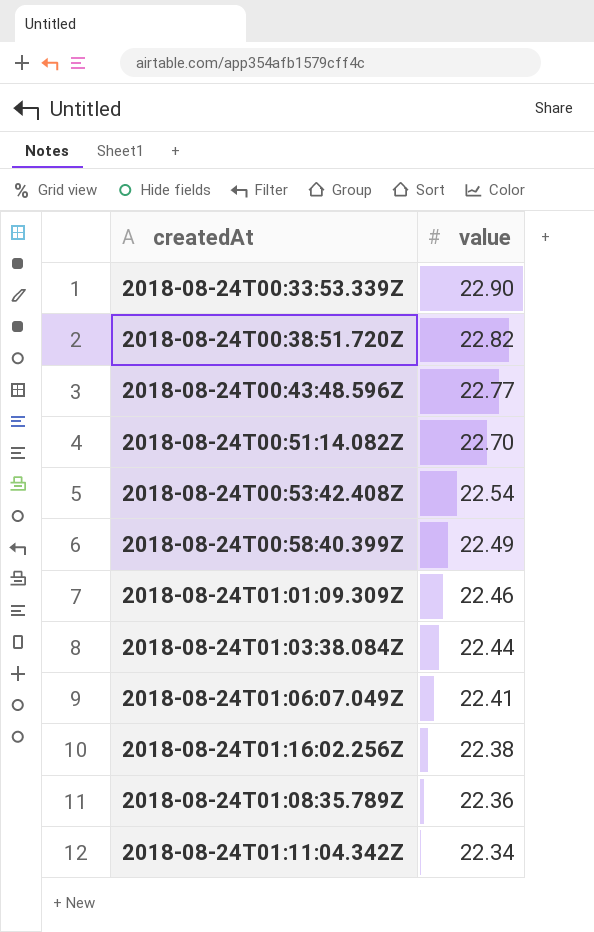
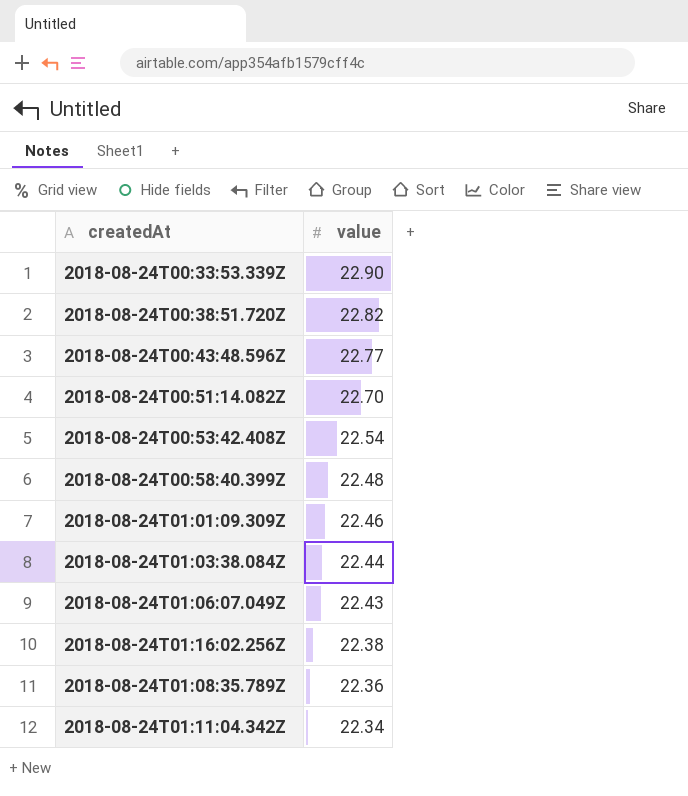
2018-08-24T00:58:40.399Z | value: 22.49 -> 22.48
2018-08-24T01:06:07.049Z | value: 22.41 -> 22.43

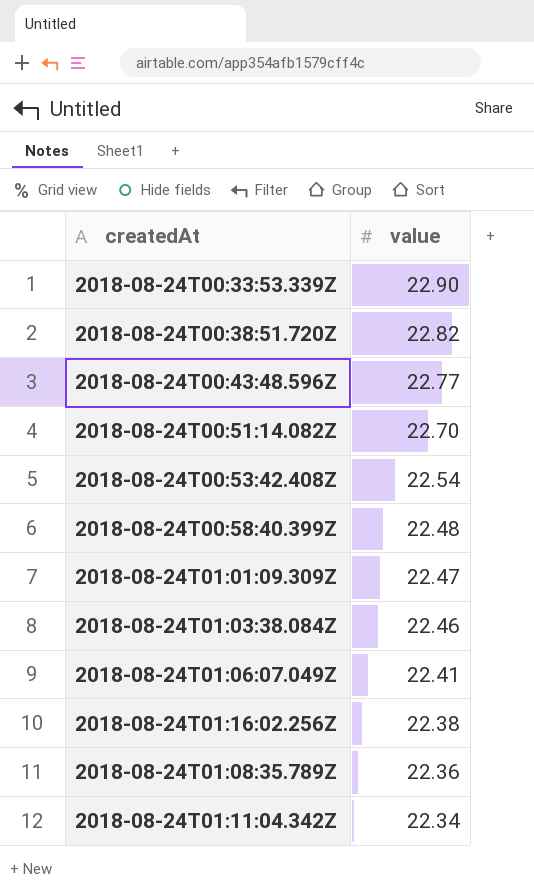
2018-08-24T01:01:09.309Z | value: 22.46 -> 22.47
2018-08-24T01:03:38.084Z | value: 22.44 -> 22.46
2018-08-24T01:06:07.049Z | value: 22.43 -> 22.41

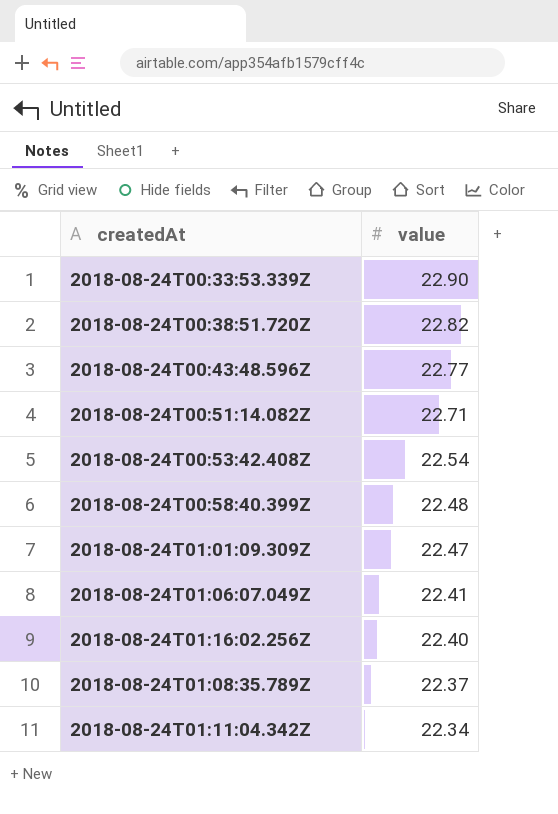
row 2018-08-24T01:03:38.084Z: 22.46 -> none
2018-08-24T00:51:14.082Z | value: 22.70 -> 22.71
2018-08-24T01:16:02.256Z | value: 22.38 -> 22.40
2018-08-24T01:08:35.789Z | value: 22.36 -> 22.37

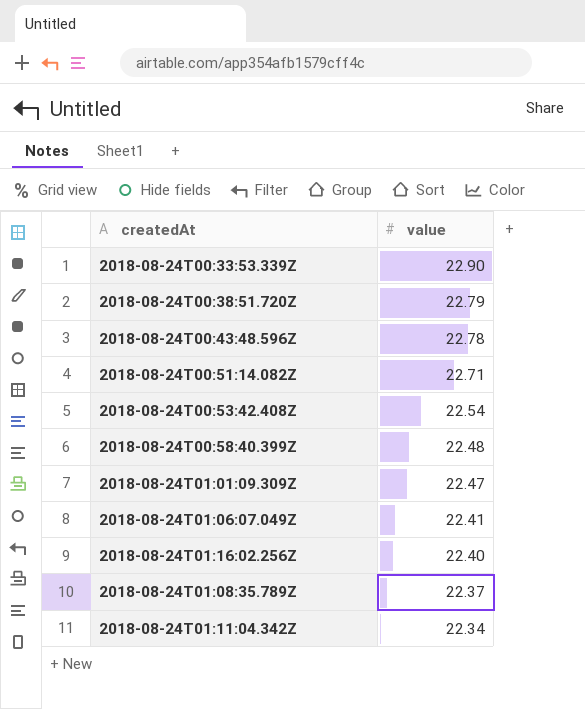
2018-08-24T00:38:51.720Z | value: 22.82 -> 22.79
2018-08-24T00:43:48.596Z | value: 22.77 -> 22.78

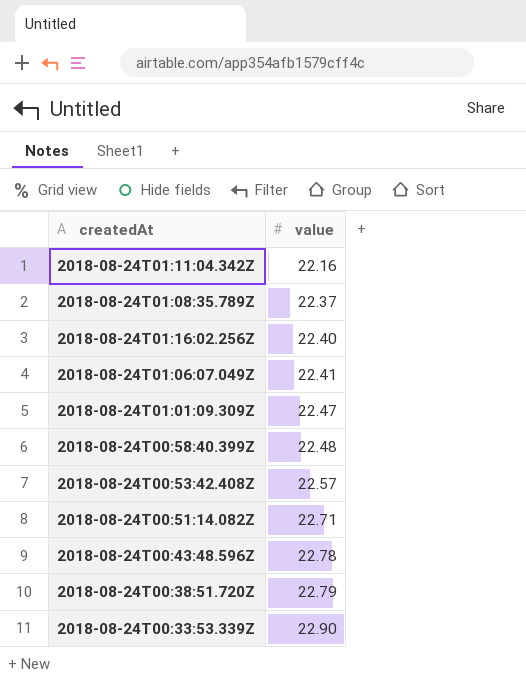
row order: value descending -> value ascending
2018-08-24T01:11:04.342Z | value: 22.34 -> 22.16
2018-08-24T00:53:42.408Z | value: 22.54 -> 22.57

